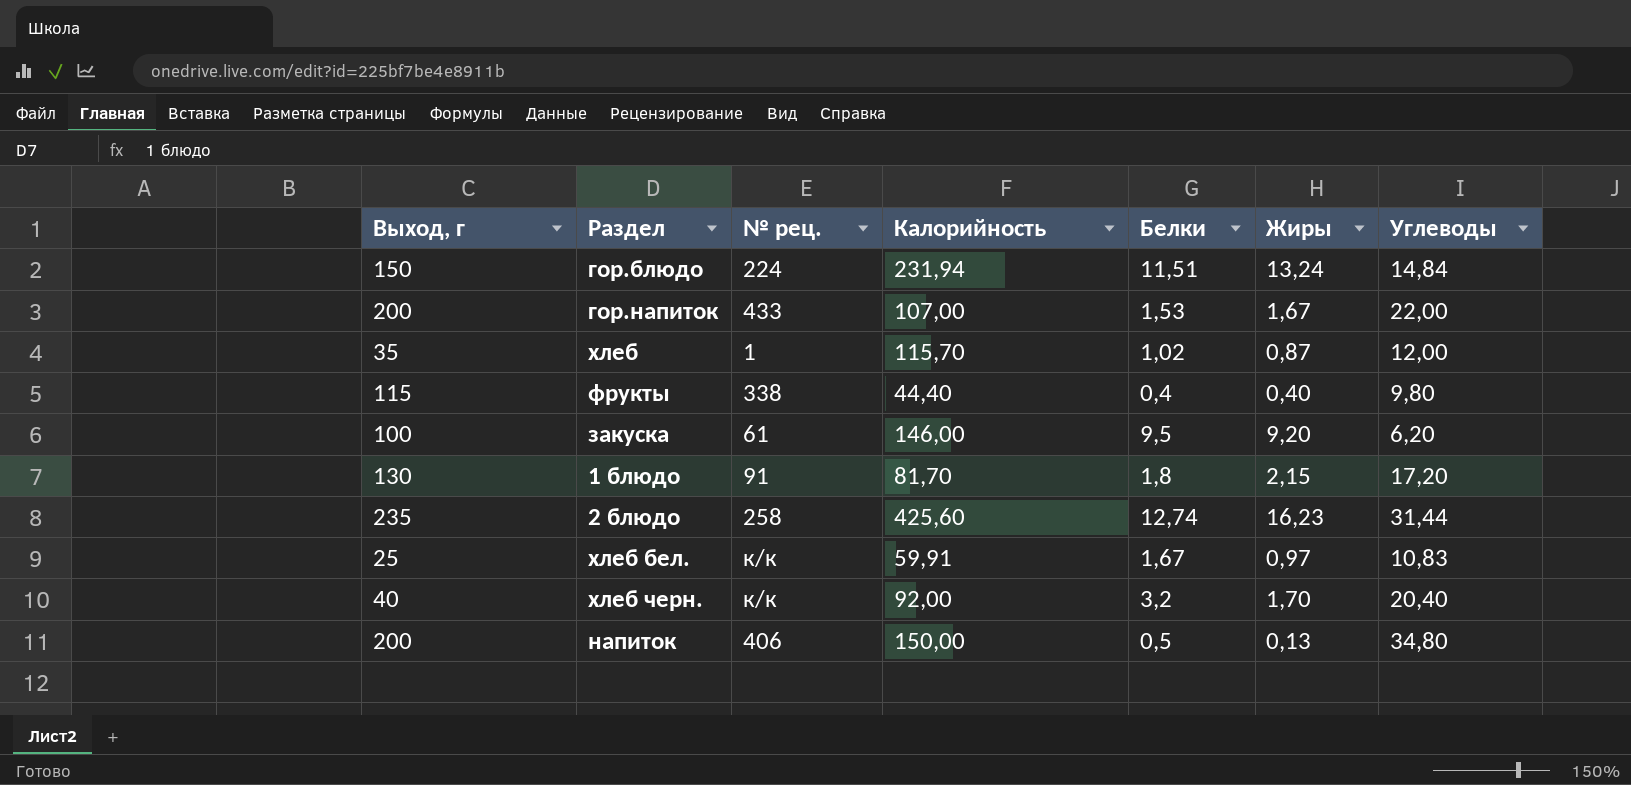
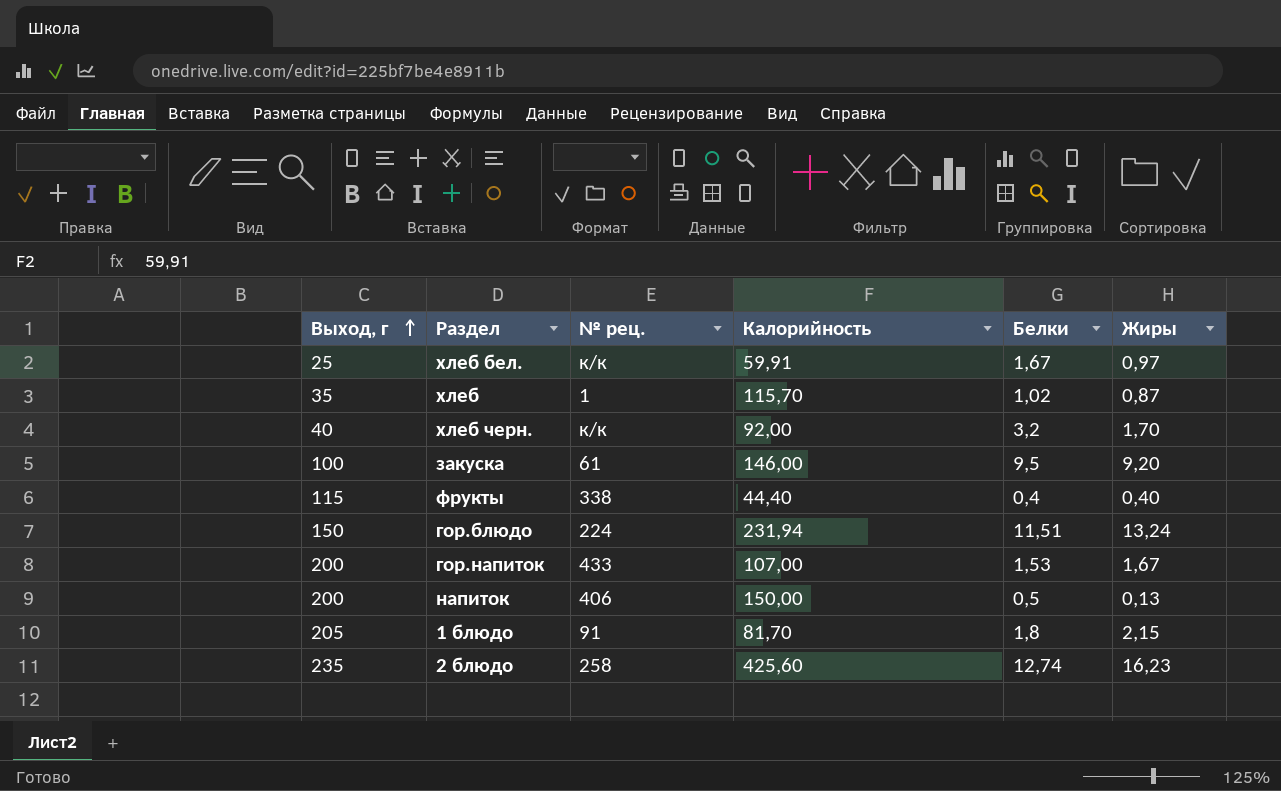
row order: none -> Выход, г ascending
column Углеводы | position: 7 -> none
1 блюдо | Выход, г: 130 -> 205

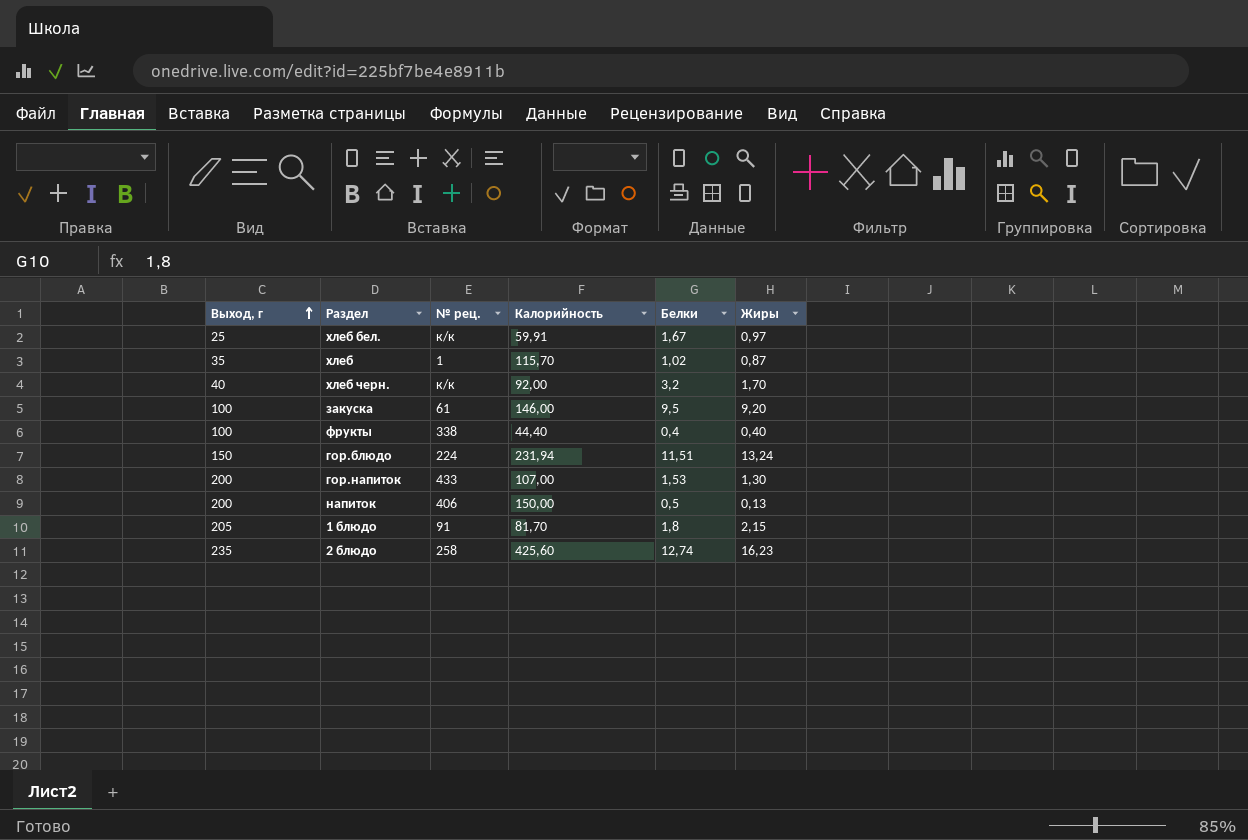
фрукты | Выход, г: 115 -> 100
гор.напиток | Жиры: 1,67 -> 1,30

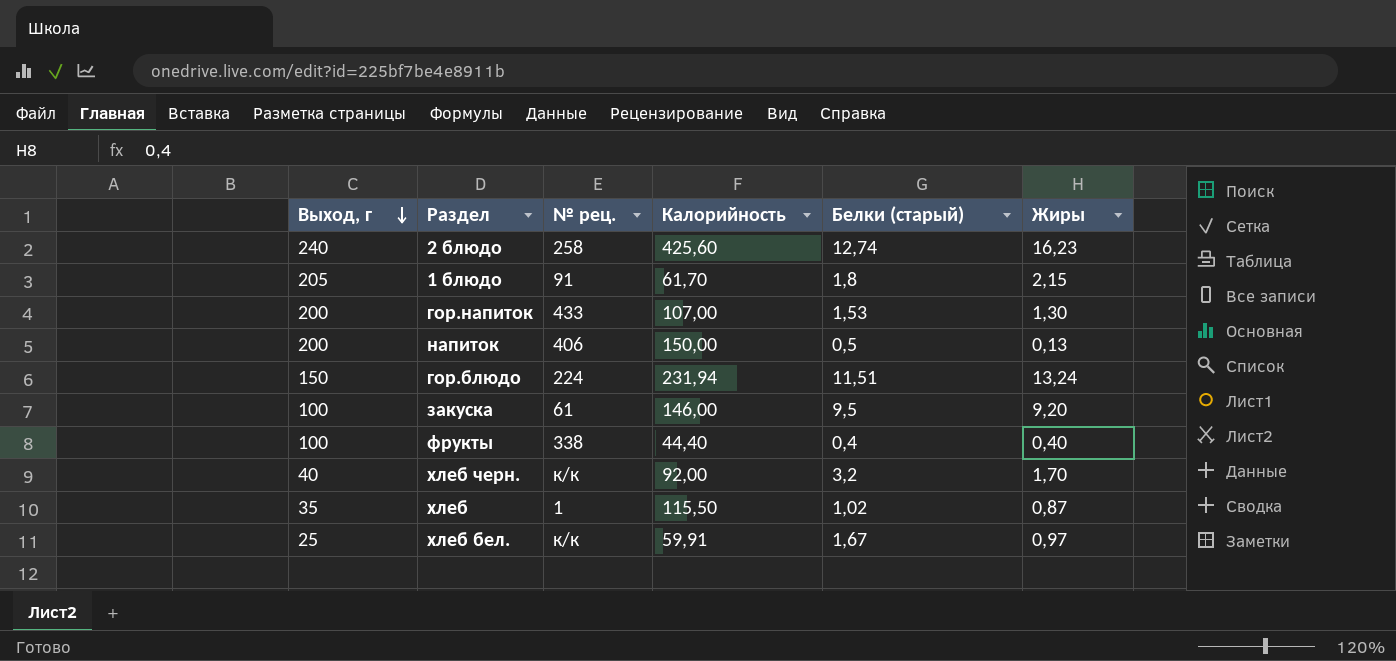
row order: Выход, г ascending -> Выход, г descending
column name: Белки -> Белки (старый)
2 блюдо | Выход, г: 235 -> 240
1 блюдо | Калорийность: 81,70 -> 61,70
хлеб | Калорийность: 115,70 -> 115,50

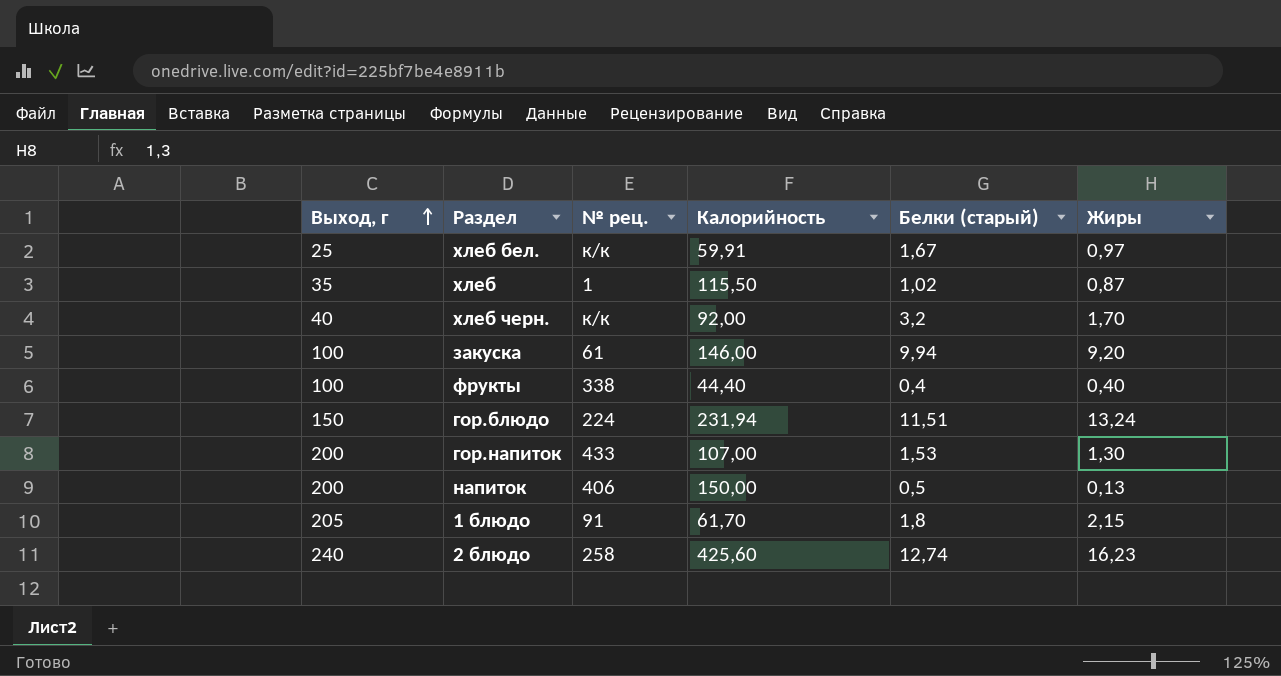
row order: Выход, г descending -> Выход, г ascending
закуска | Белки (старый): 9,5 -> 9,94

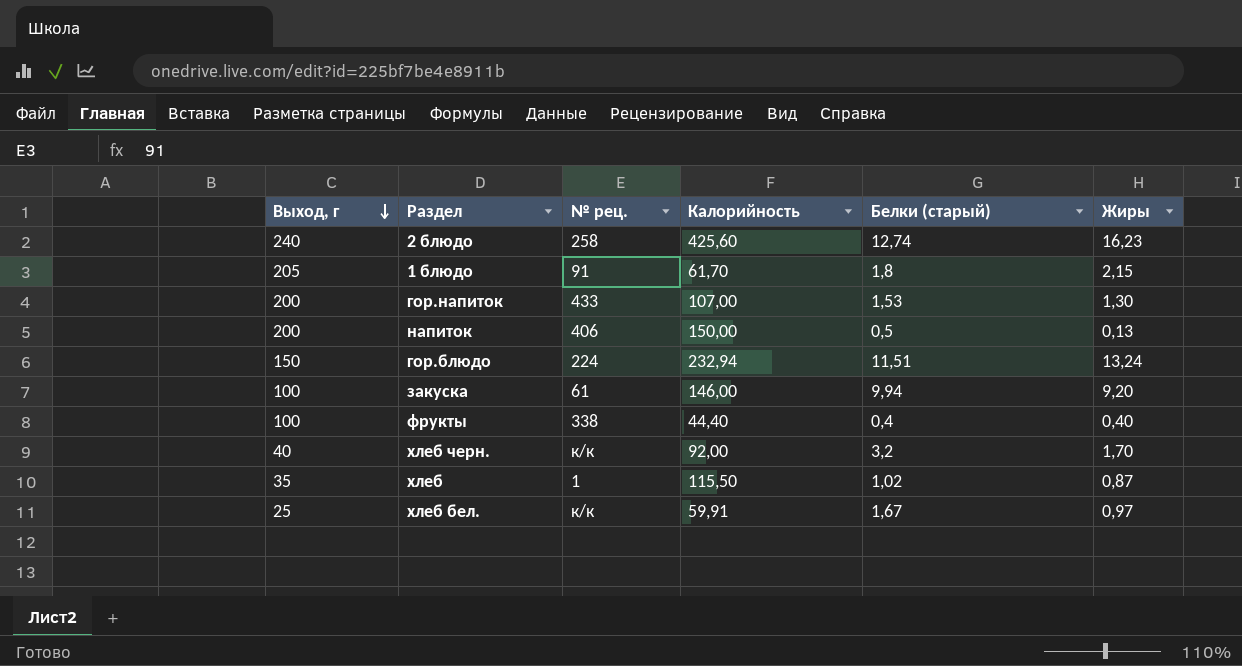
row order: Выход, г ascending -> Выход, г descending
гор.блюдо | Калорийность: 231,94 -> 232,94

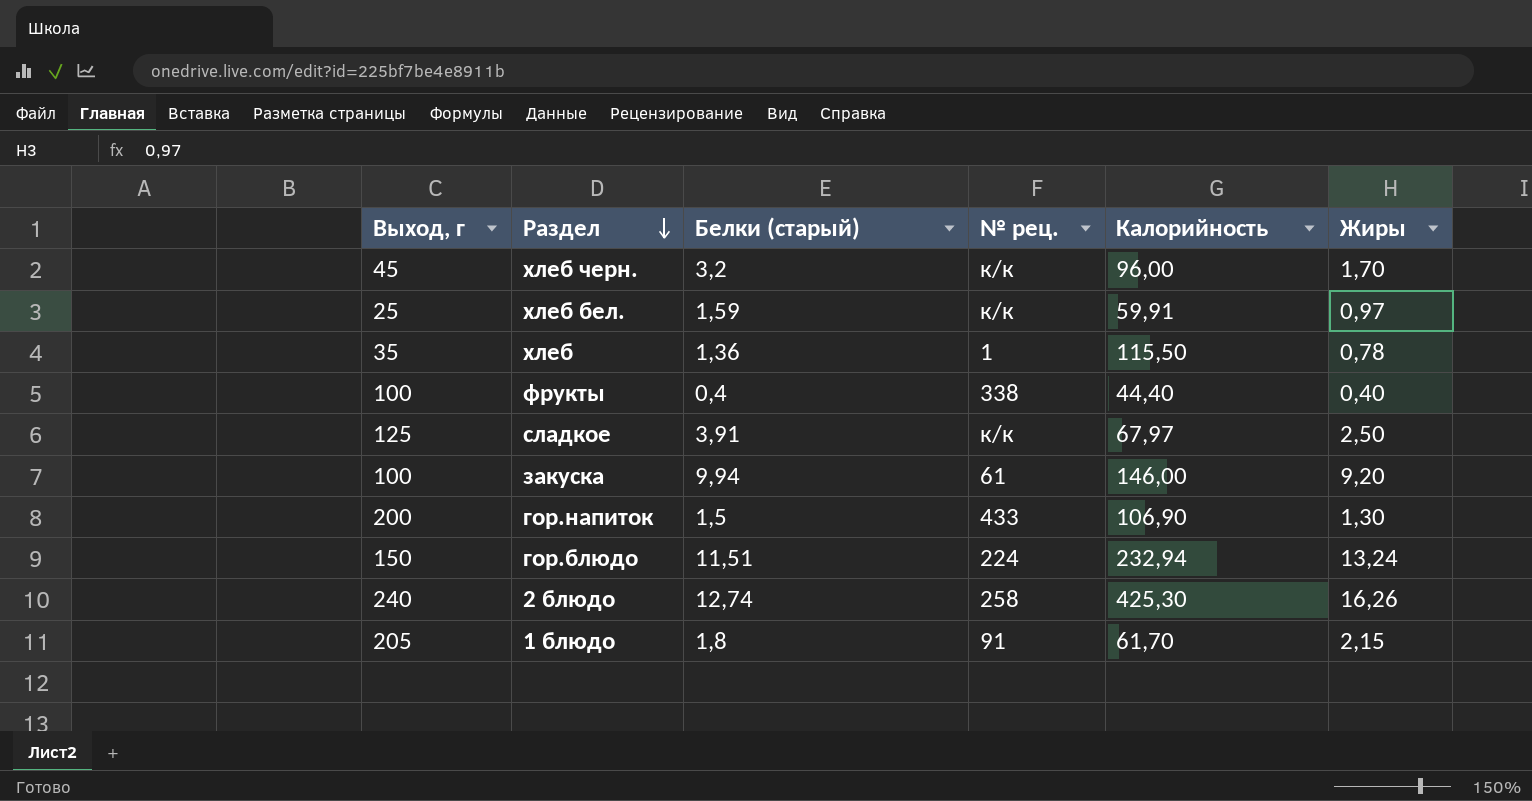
row order: Выход, г descending -> Раздел descending
column Белки (старый) | position: 5 -> 3
row напиток: 200 | 406 | 150,00 | 0,5 | 0,13 -> none
хлеб черн. | Выход, г: 40 -> 45
хлеб черн. | Калорийность: 92,00 -> 96,00
хлеб бел. | Белки (старый): 1,67 -> 1,59
хлеб | Белки (старый): 1,02 -> 1,36
хлеб | Жиры: 0,87 -> 0,78
row сладкое: none -> 125 | 3,91 | к/к | 67,97 | 2,50
гор.напиток | Белки (старый): 1,53 -> 1,5
гор.напиток | Калорийность: 107,00 -> 106,90
2 блюдо | Калорийность: 425,60 -> 425,30
2 блюдо | Жиры: 16,23 -> 16,26

